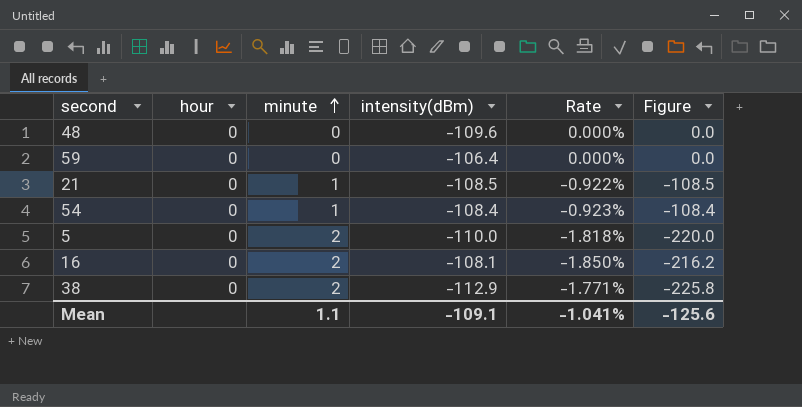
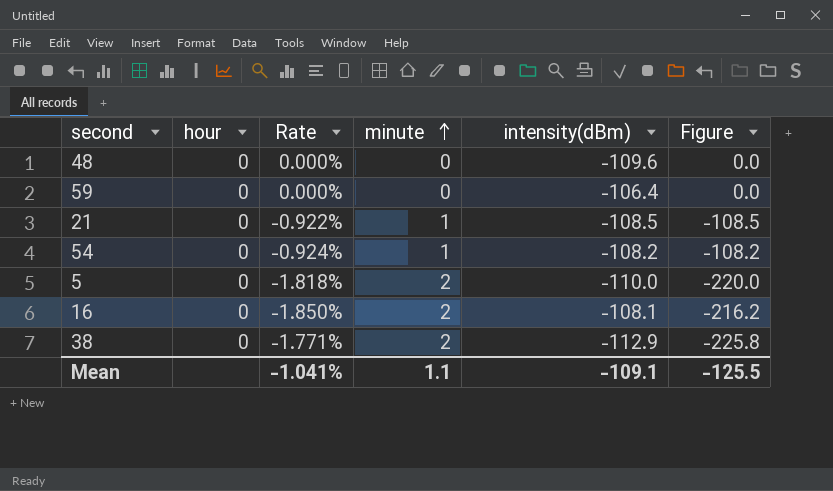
column Rate | position: 5 -> 3
54 | Rate: -0.923% -> -0.924%
54 | intensity(dBm): -108.4 -> -108.2
54 | Figure: -108.4 -> -108.2
Mean | Figure: -125.6 -> -125.5

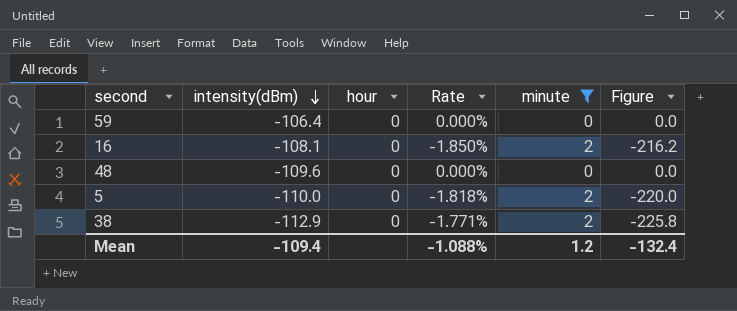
filter: none -> minute != 1
row order: minute ascending -> intensity(dBm) descending
column intensity(dBm) | position: 5 -> 2
Mean | intensity(dBm): -109.1 -> -109.4
Mean | Rate: -1.041% -> -1.088%
Mean | minute: 1.1 -> 1.2
Mean | Figure: -125.5 -> -132.4

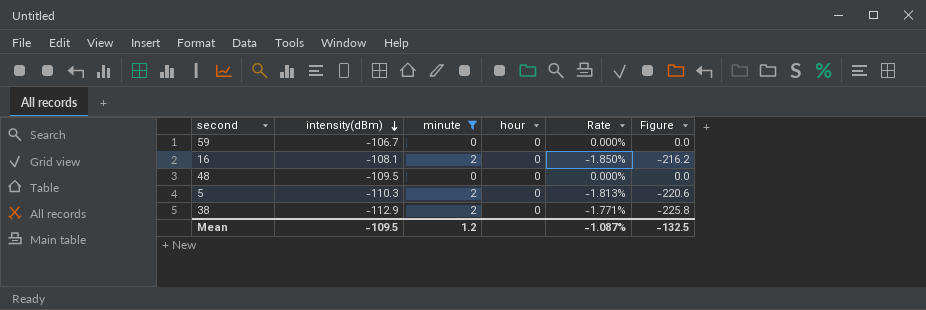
column minute | position: 5 -> 3
59 | intensity(dBm): -106.4 -> -106.7
48 | intensity(dBm): -109.6 -> -109.5
5 | intensity(dBm): -110.0 -> -110.3
5 | Rate: -1.818% -> -1.813%
5 | Figure: -220.0 -> -220.6
Mean | intensity(dBm): -109.4 -> -109.5
Mean | Rate: -1.088% -> -1.087%
Mean | Figure: -132.4 -> -132.5

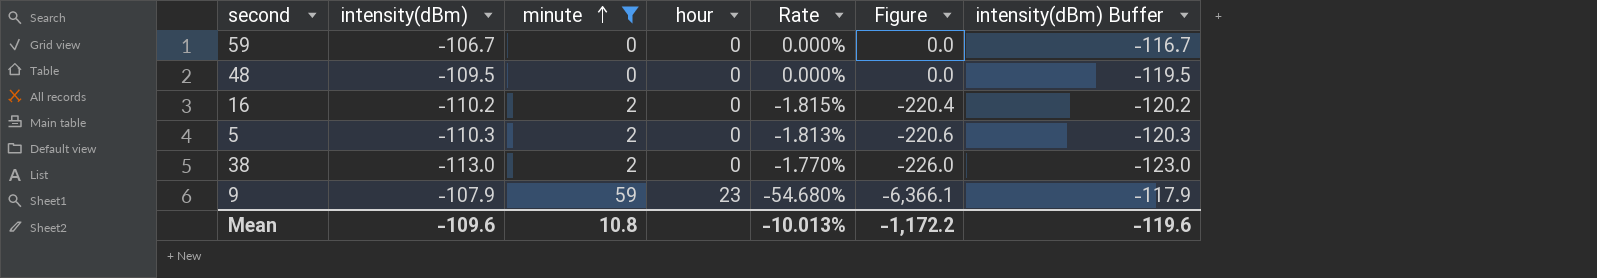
row order: intensity(dBm) descending -> minute ascending
column intensity(dBm) Buffer | formula: none -> [intensity(dBm)] - 10
16 | intensity(dBm): -108.1 -> -110.2
16 | Rate: -1.850% -> -1.815%
16 | Figure: -216.2 -> -220.4
38 | intensity(dBm): -112.9 -> -113.0
38 | Rate: -1.771% -> -1.770%
38 | Figure: -225.8 -> -226.0
row 9: none -> -107.9 | 59 | 23 | -54.680% | -6,366.1 | -117.9
Mean | intensity(dBm): -109.5 -> -109.6
Mean | minute: 1.2 -> 10.8
Mean | Rate: -1.087% -> -10.013%
Mean | Figure: -132.5 -> -1,172.2

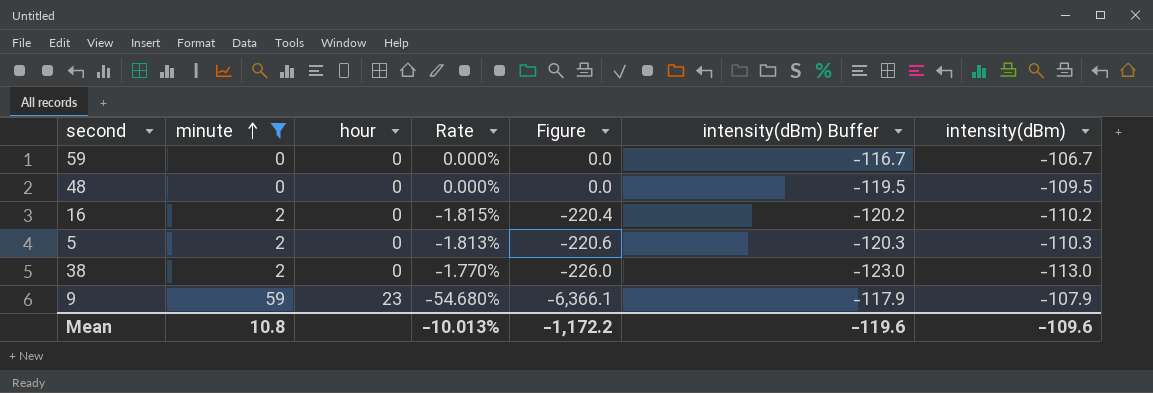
column intensity(dBm) | position: 2 -> 7

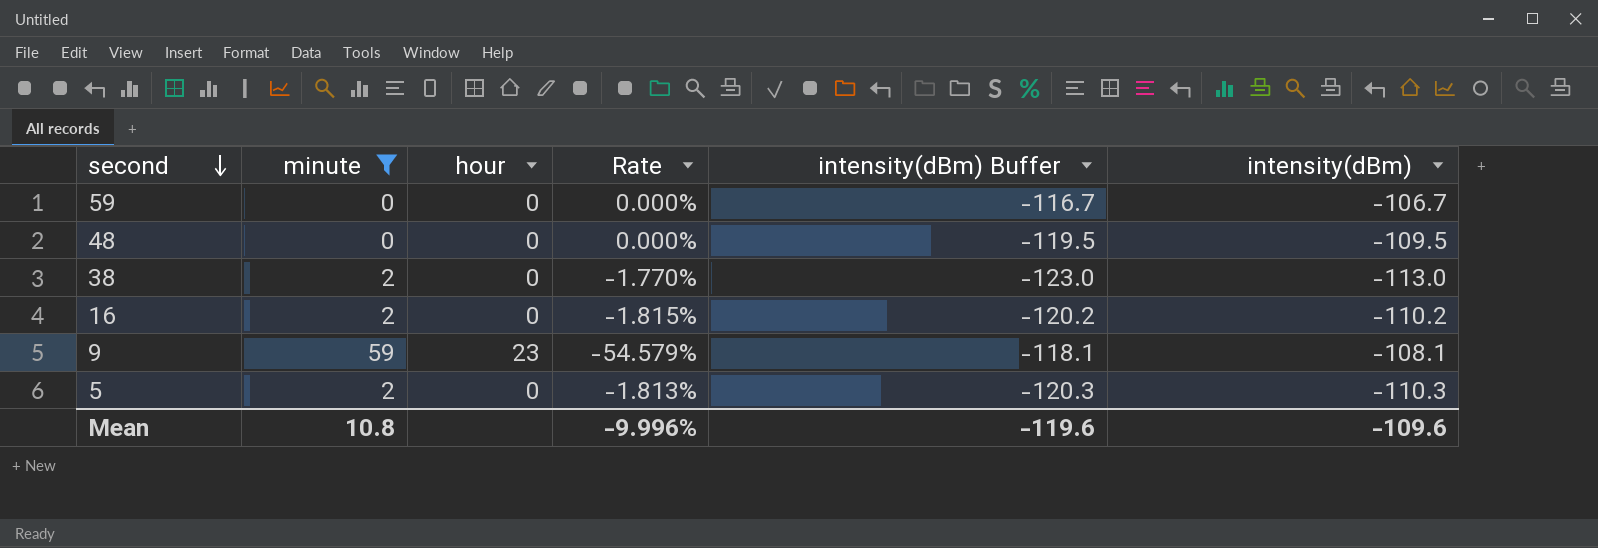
row order: minute ascending -> second descending
column Figure | formula: [minute] * [intensity(dBm)] -> none
9 | Rate: -54.680% -> -54.579%
9 | intensity(dBm) Buffer: -117.9 -> -118.1
9 | intensity(dBm): -107.9 -> -108.1
Mean | Rate: -10.013% -> -9.996%

